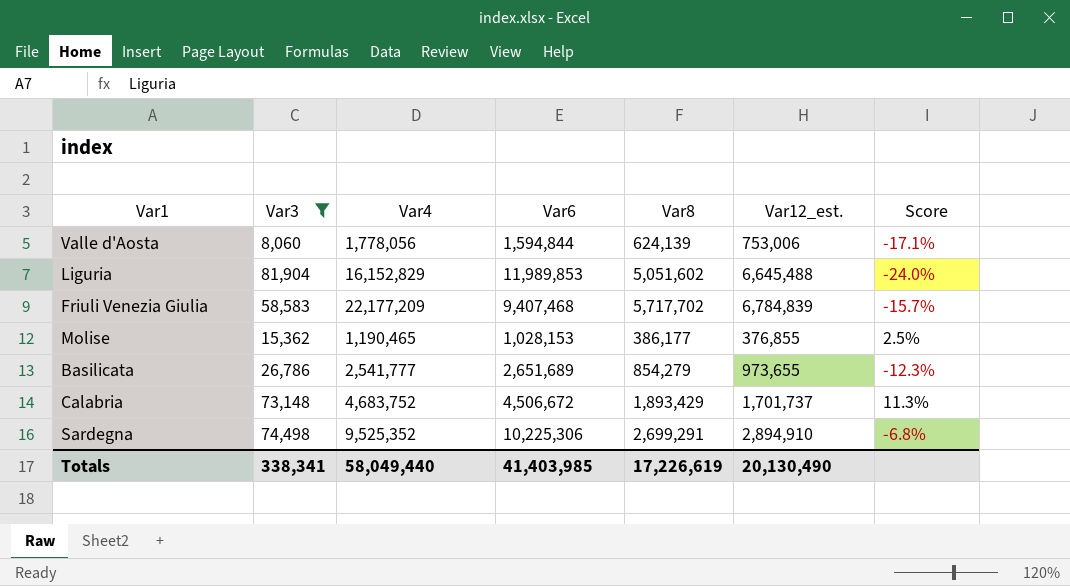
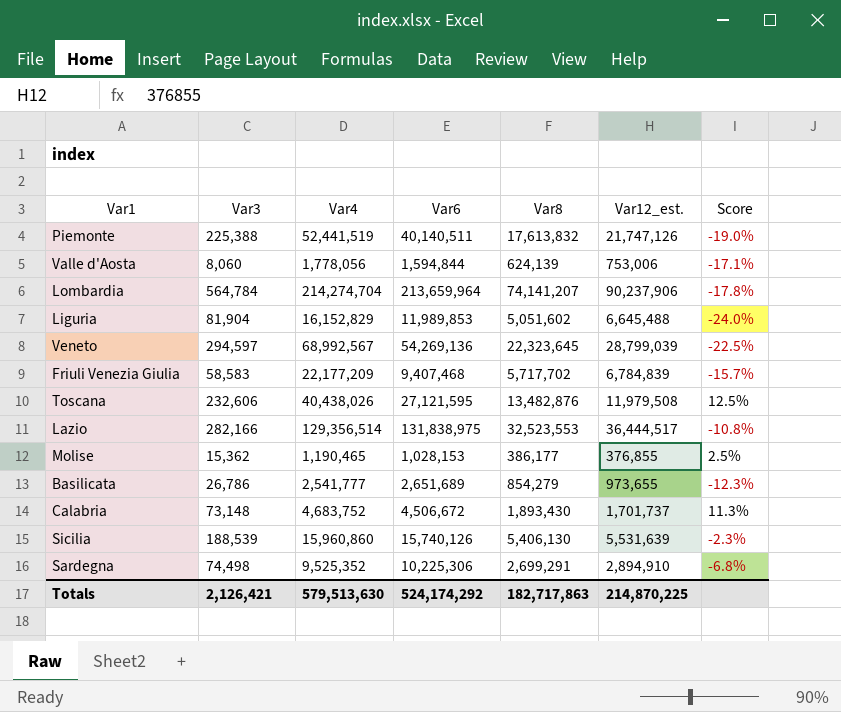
filter: Var3 <= 81,904 -> none
Calabria | Var8: 1,893,429 -> 1,893,430
Totals | Var3: 338,341 -> 2,126,421
Totals | Var4: 58,049,440 -> 579,513,630
Totals | Var6: 41,403,985 -> 524,174,292
Totals | Var8: 17,226,619 -> 182,717,863
Totals | Var12_est.: 20,130,490 -> 214,870,225

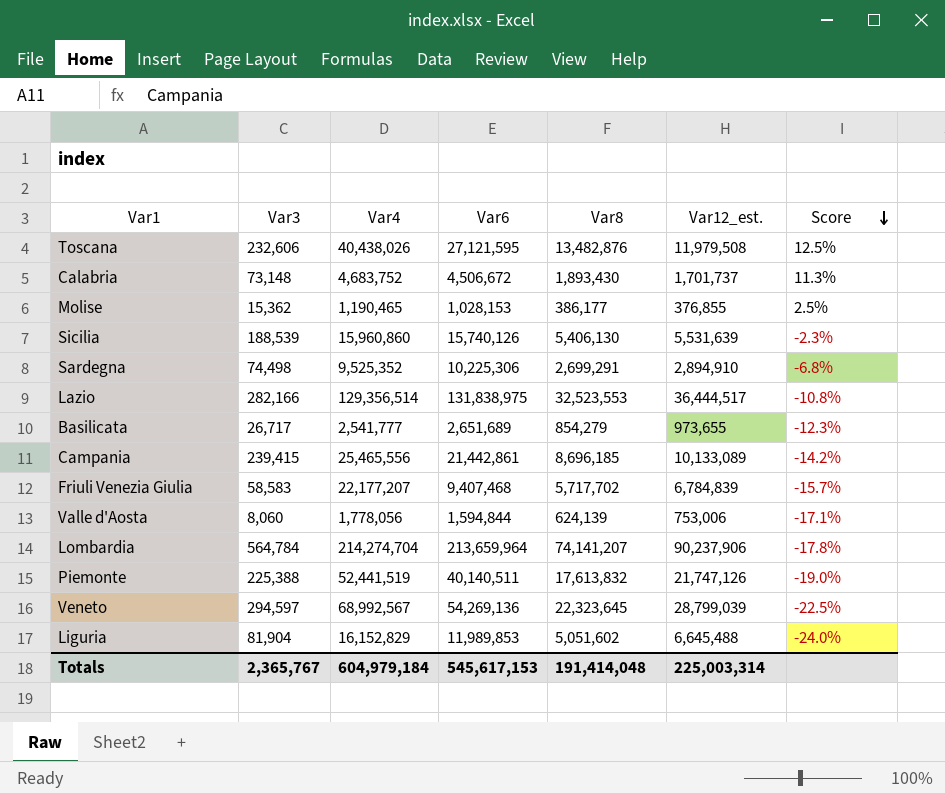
row order: none -> Score descending
Basilicata | Var3: 26,786 -> 26,717
row Campania: none -> 239,415 | 25,465,556 | 21,442,861 | 8,696,185 | 10,133,089 | -14.2%
Friuli Venezia Giulia | Var4: 22,177,209 -> 22,177,207
Totals | Var3: 2,126,421 -> 2,365,767
Totals | Var4: 579,513,630 -> 604,979,184
Totals | Var6: 524,174,292 -> 545,617,153
Totals | Var8: 182,717,863 -> 191,414,048
Totals | Var12_est.: 214,870,225 -> 225,003,314

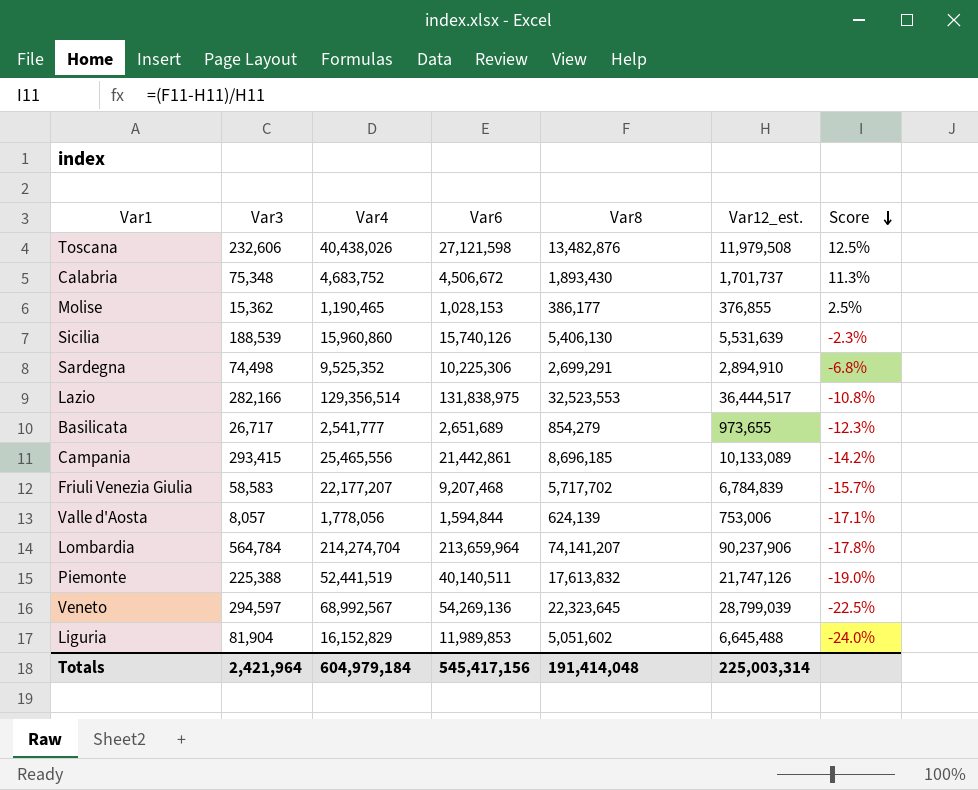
Toscana | Var6: 27,121,595 -> 27,121,598
Calabria | Var3: 73,148 -> 75,348
Campania | Var3: 239,415 -> 293,415
Friuli Venezia Giulia | Var6: 9,407,468 -> 9,207,468
Valle d'Aosta | Var3: 8,060 -> 8,057
Totals | Var3: 2,365,767 -> 2,421,964
Totals | Var6: 545,617,153 -> 545,417,156

